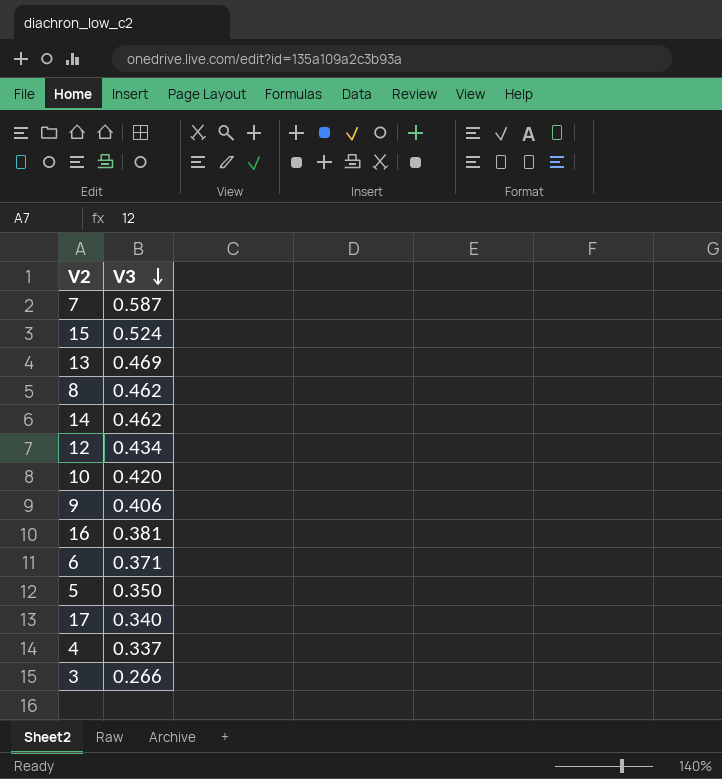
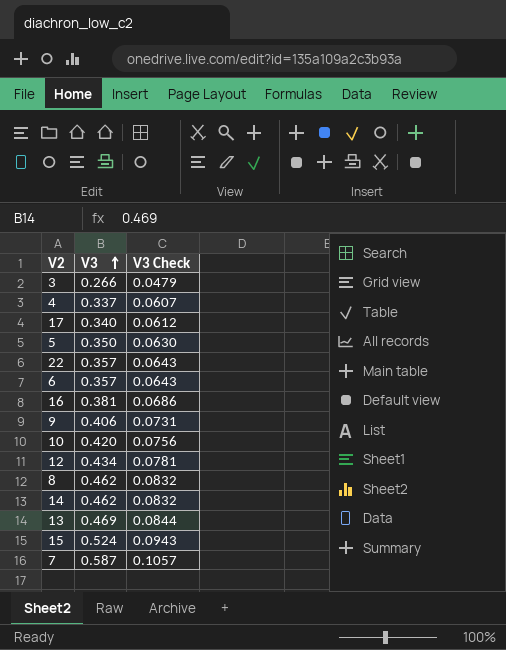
row order: V3 descending -> V3 ascending
column V3 Check | formula: none -> [V3] * 0.18
row 22: none -> 0.357 | 0.0643
6 | V3: 0.371 -> 0.357

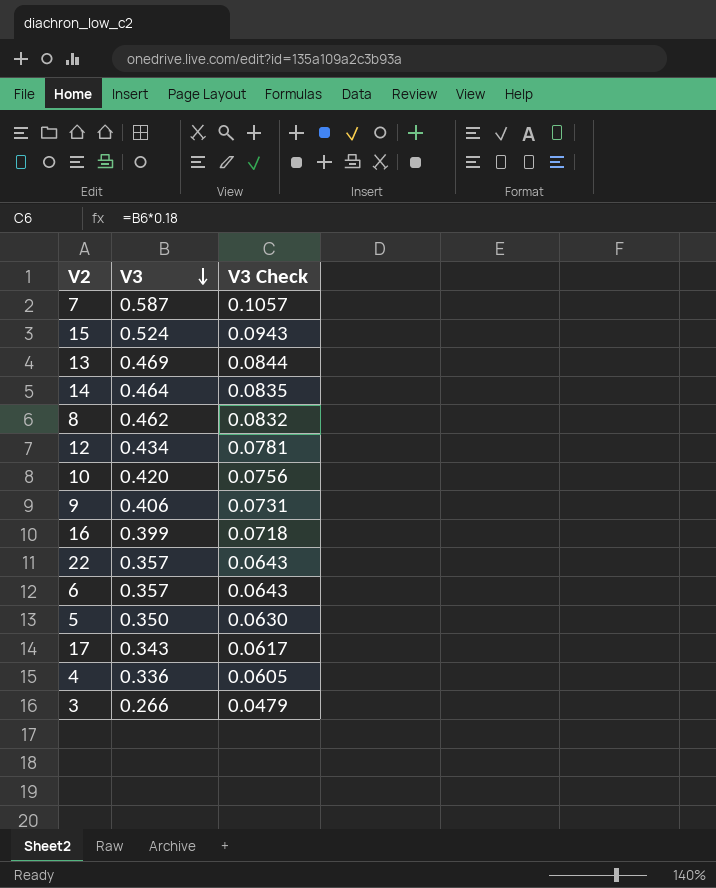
row order: V3 ascending -> V3 descending
14 | V3: 0.462 -> 0.464
14 | V3 Check: 0.0832 -> 0.0835
16 | V3: 0.381 -> 0.399
16 | V3 Check: 0.0686 -> 0.0718
17 | V3: 0.340 -> 0.343
17 | V3 Check: 0.0612 -> 0.0617
4 | V3: 0.337 -> 0.336
4 | V3 Check: 0.0607 -> 0.0605

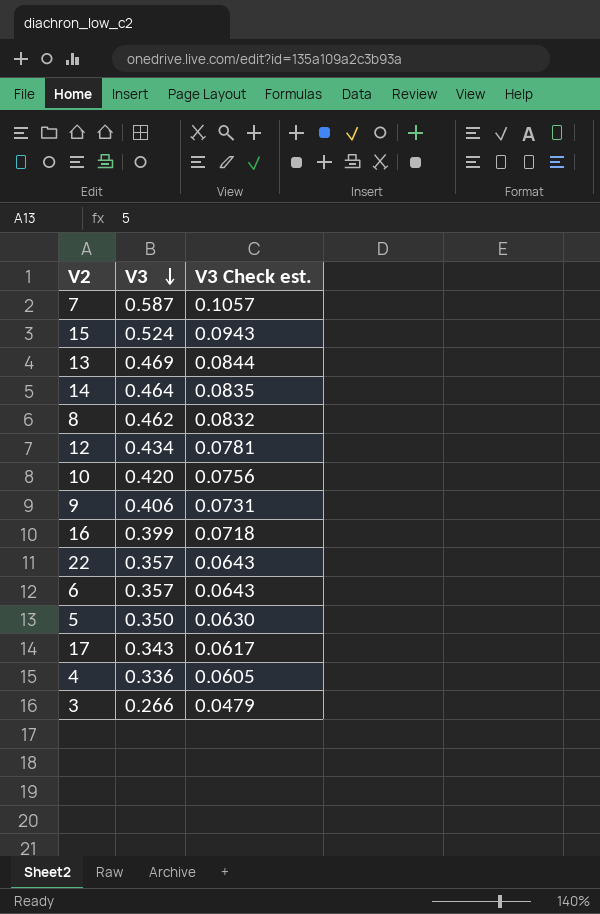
column name: V3 Check -> V3 Check est.

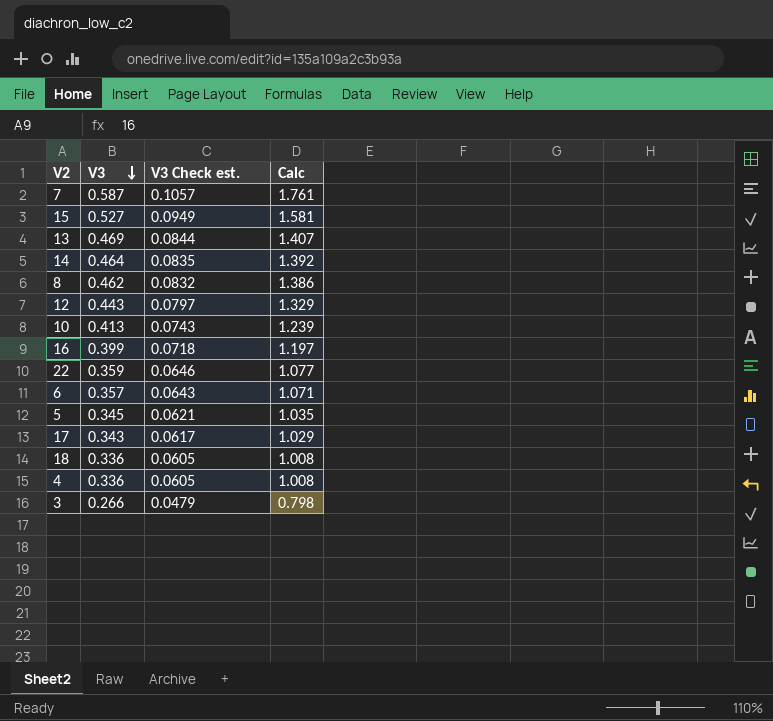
column Calc | formula: none -> [V3] * 3
row 9: 0.406 | 0.0731 -> none
15 | V3: 0.524 -> 0.527
15 | V3 Check est.: 0.0943 -> 0.0949
12 | V3: 0.434 -> 0.443
12 | V3 Check est.: 0.0781 -> 0.0797
10 | V3: 0.420 -> 0.413
10 | V3 Check est.: 0.0756 -> 0.0743
22 | V3: 0.357 -> 0.359
22 | V3 Check est.: 0.0643 -> 0.0646
5 | V3: 0.350 -> 0.345
5 | V3 Check est.: 0.0630 -> 0.0621
row 18: none -> 0.336 | 0.0605 | 1.008

